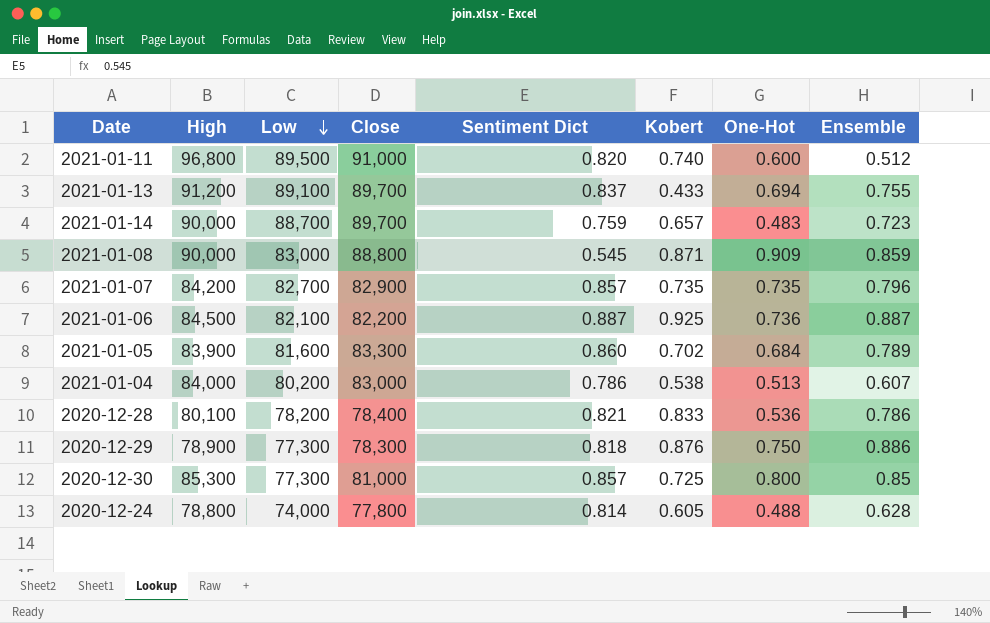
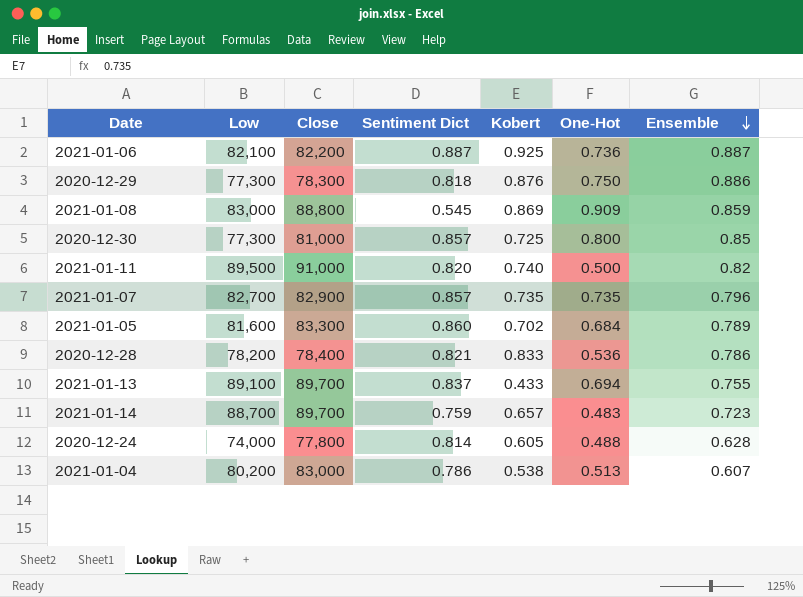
row order: Low descending -> Ensemble descending
column High | position: 2 -> none
2021-01-08 | Kobert: 0.871 -> 0.869
2021-01-11 | One-Hot: 0.600 -> 0.500
2021-01-11 | Ensemble: 0.512 -> 0.82

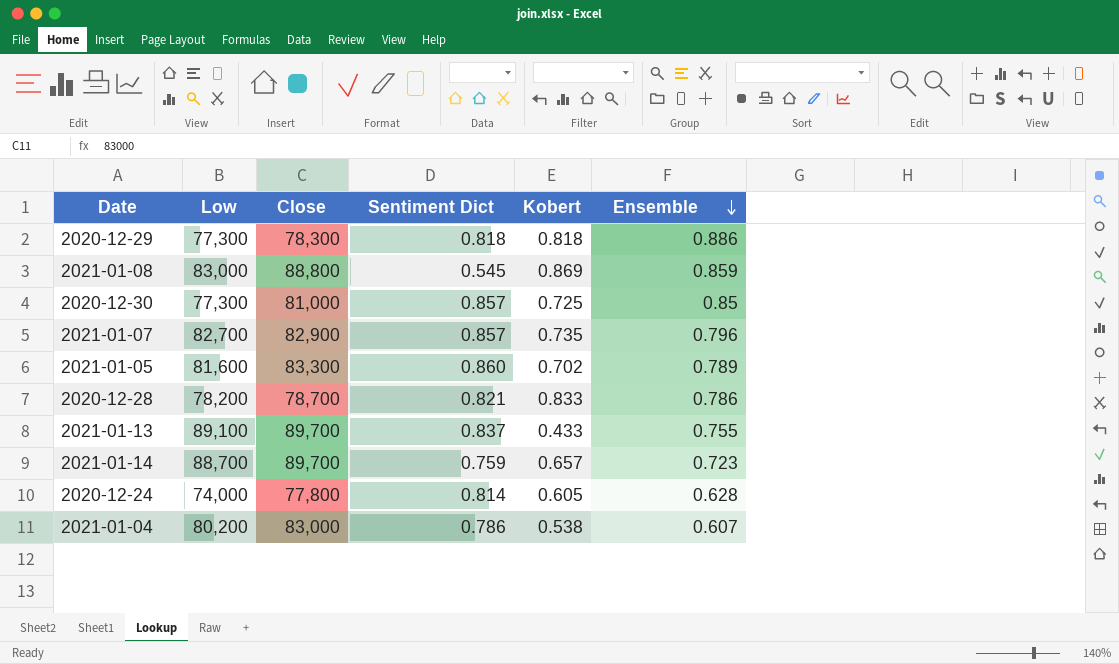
column One-Hot | position: 6 -> none
row 2021-01-06: 82,100 | 82,200 | 0.887 | 0.925 | 0.736 | 0.887 -> none
row 2021-01-11: 89,500 | 91,000 | 0.820 | 0.740 | 0.500 | 0.82 -> none
2020-12-29 | Kobert: 0.876 -> 0.818
2020-12-28 | Close: 78,400 -> 78,700

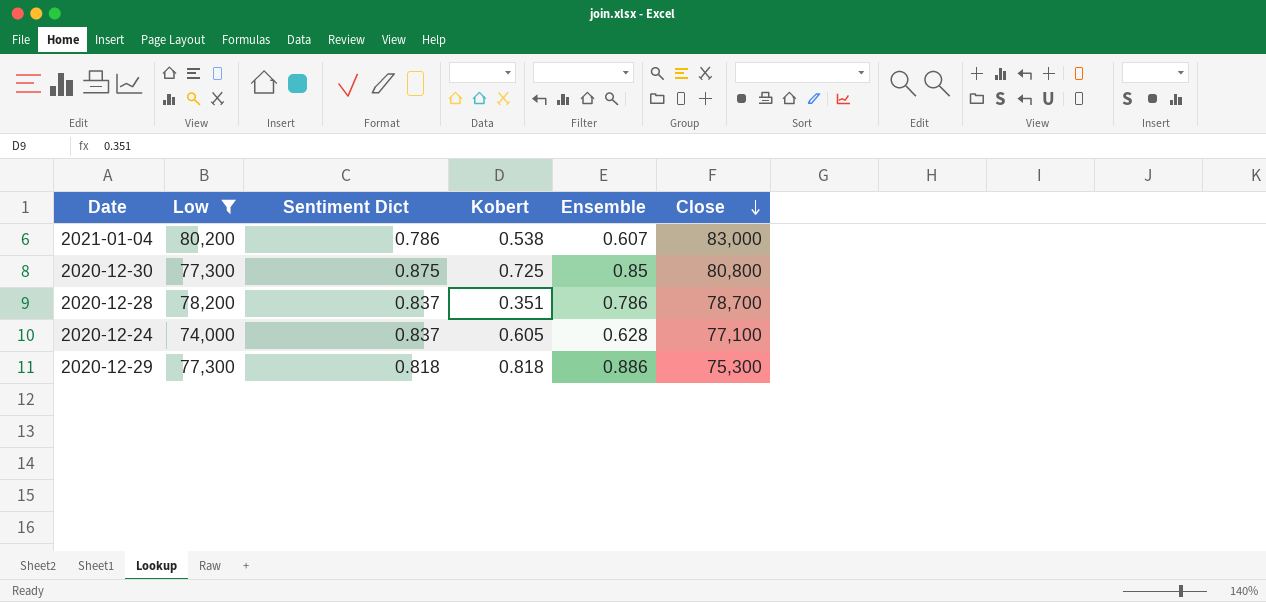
filter: none -> Low <= 80,200
row order: Ensemble descending -> Close descending
column Close | position: 3 -> 6
2020-12-30 | Sentiment Dict: 0.857 -> 0.875
2020-12-30 | Close: 81,000 -> 80,800
2020-12-28 | Sentiment Dict: 0.821 -> 0.837
2020-12-28 | Kobert: 0.833 -> 0.351
2020-12-24 | Sentiment Dict: 0.814 -> 0.837
2020-12-24 | Close: 77,800 -> 77,100
2020-12-29 | Close: 78,300 -> 75,300

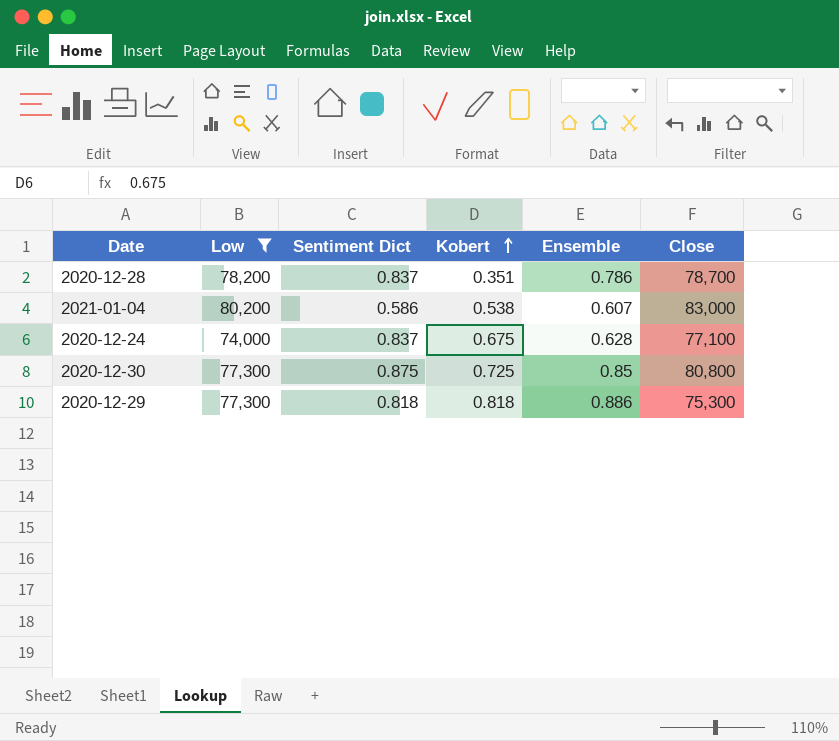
row order: Close descending -> Kobert ascending
2021-01-04 | Sentiment Dict: 0.786 -> 0.586
2020-12-24 | Kobert: 0.605 -> 0.675

